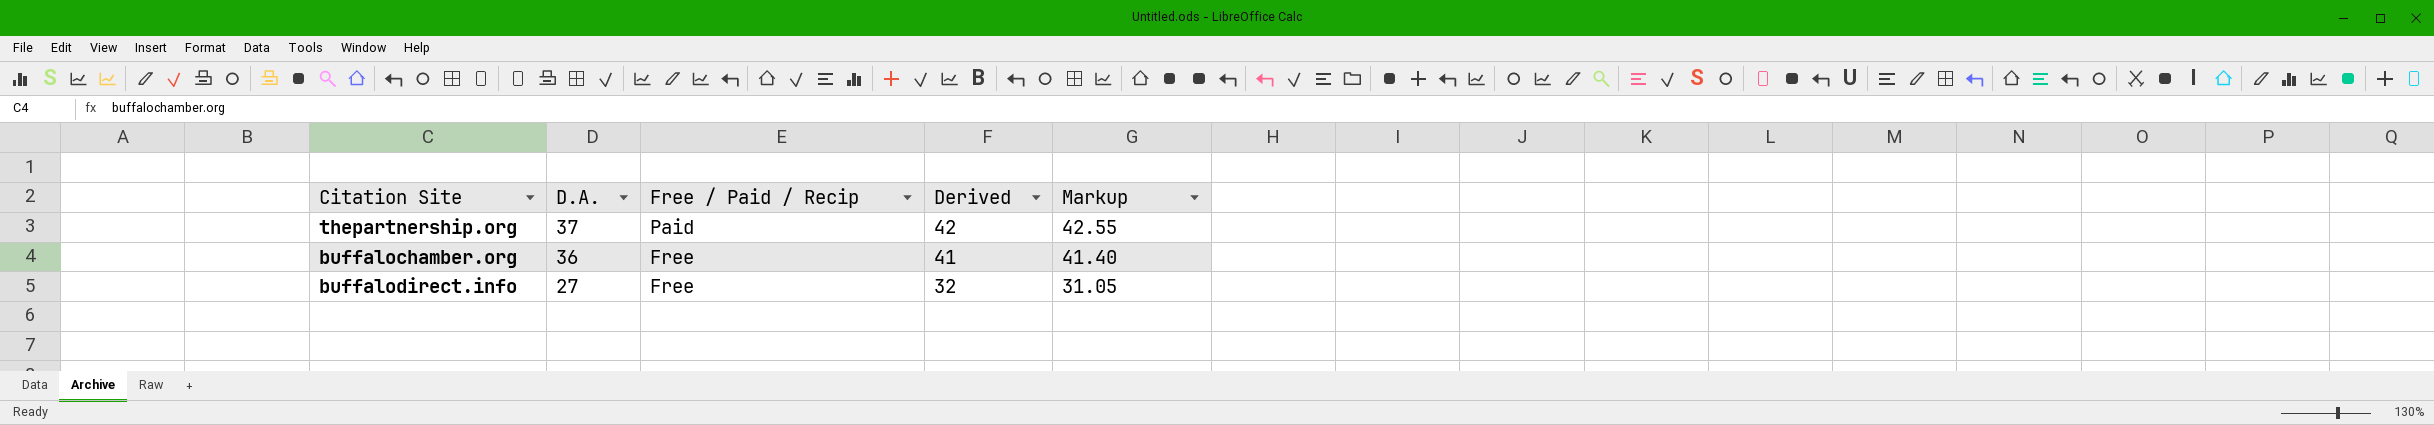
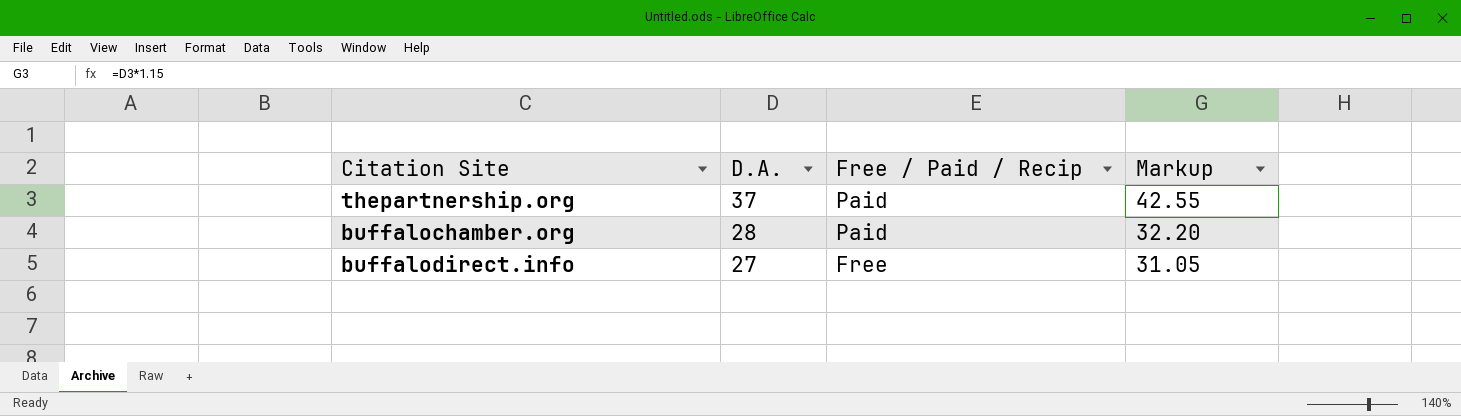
column Derived | formula: [D.A.] + 5 -> none
buffalochamber.org | D.A.: 36 -> 28
buffalochamber.org | Free / Paid / Recip: Free -> Paid
buffalochamber.org | Markup: 41.40 -> 32.20

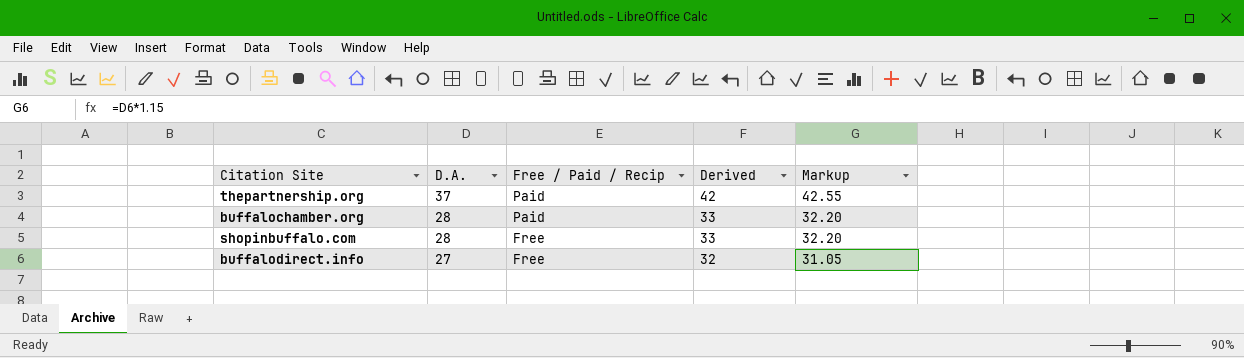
column Derived | formula: none -> [D.A.] + 5
row shopinbuffalo.com: none -> 28 | Free | 33 | 32.20

